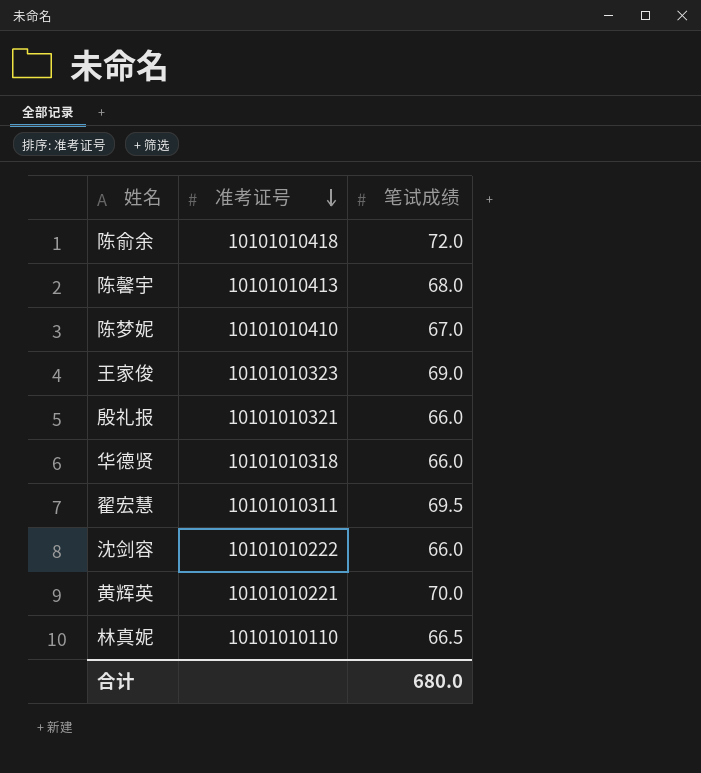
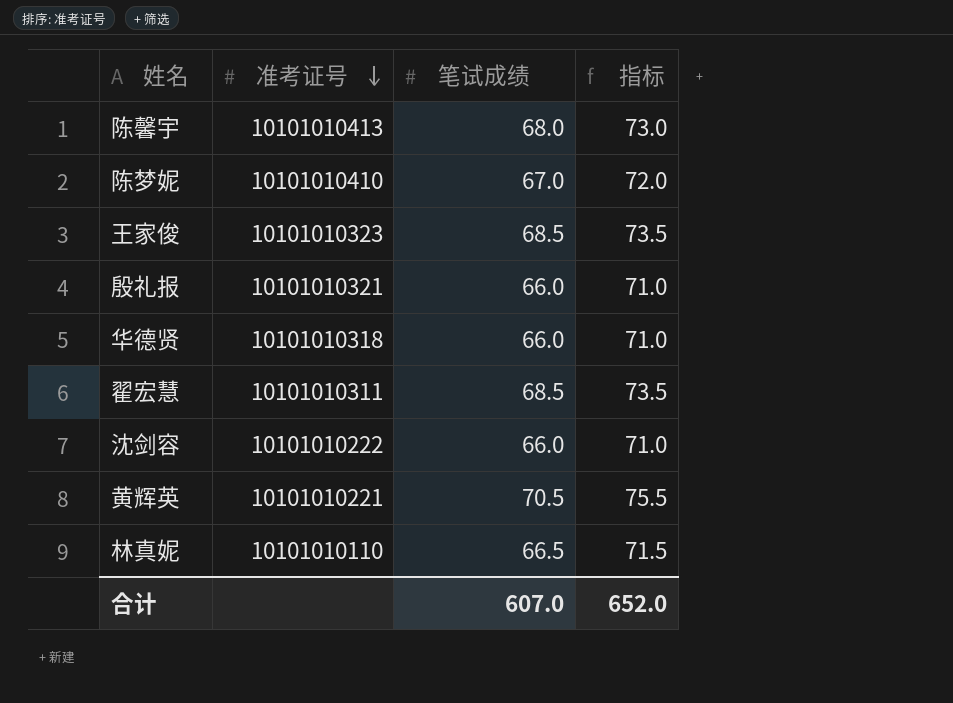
column 指标 | formula: none -> [笔试成绩] + 5
row 陈俞余: 10101010418 | 72.0 -> none
王家俊 | 笔试成绩: 69.0 -> 68.5
翟宏慧 | 笔试成绩: 69.5 -> 68.5
黄辉英 | 笔试成绩: 70.0 -> 70.5
合计 | 笔试成绩: 680.0 -> 607.0

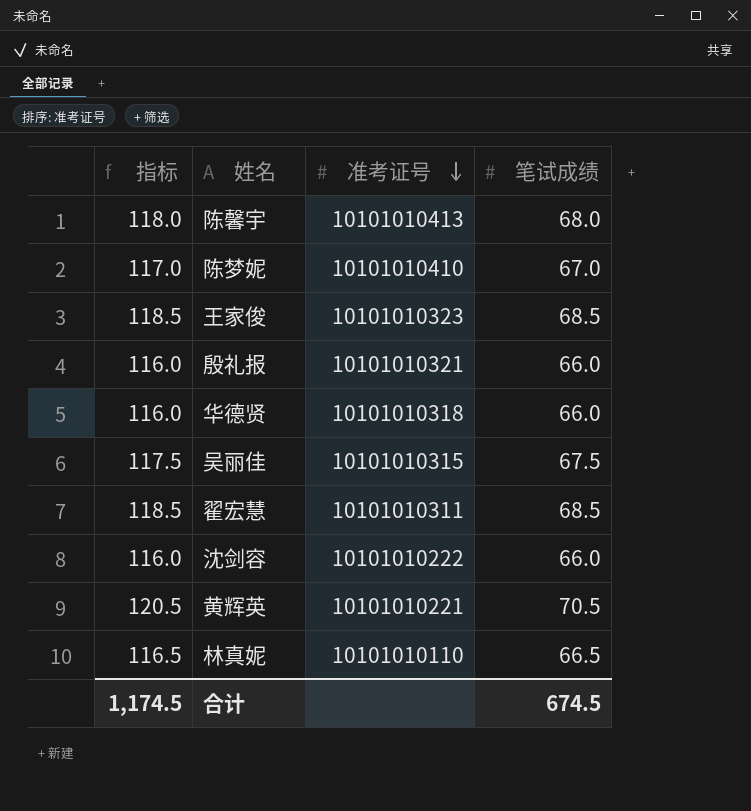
column 指标 | formula: [笔试成绩] + 5 -> [笔试成绩] + 50
column 指标 | position: 4 -> 1
row 吴丽佳: none -> 117.5 | 10101010315 | 67.5
合计 | 指标: 652.0 -> 1,174.5
合计 | 笔试成绩: 607.0 -> 674.5

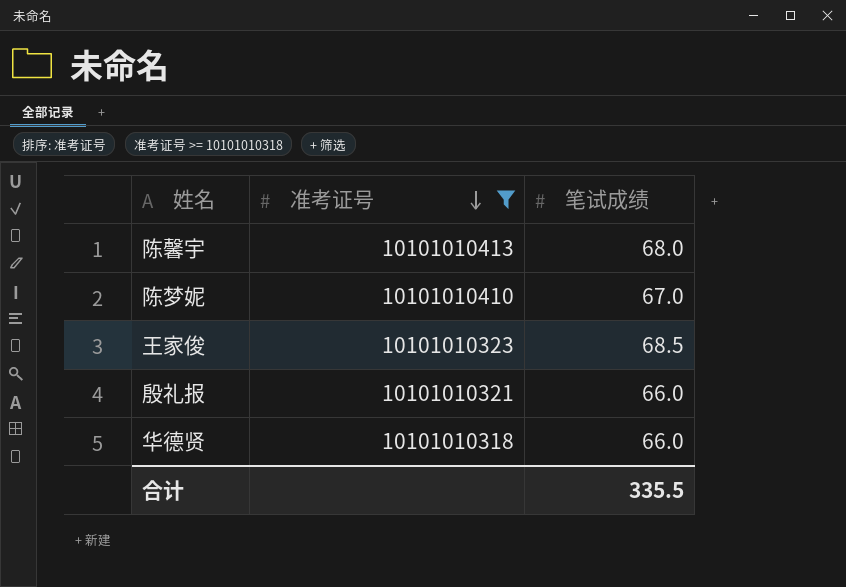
filter: none -> 准考证号 >= 10101010318
column 指标 | formula: [笔试成绩] + 50 -> none
合计 | 笔试成绩: 674.5 -> 335.5

